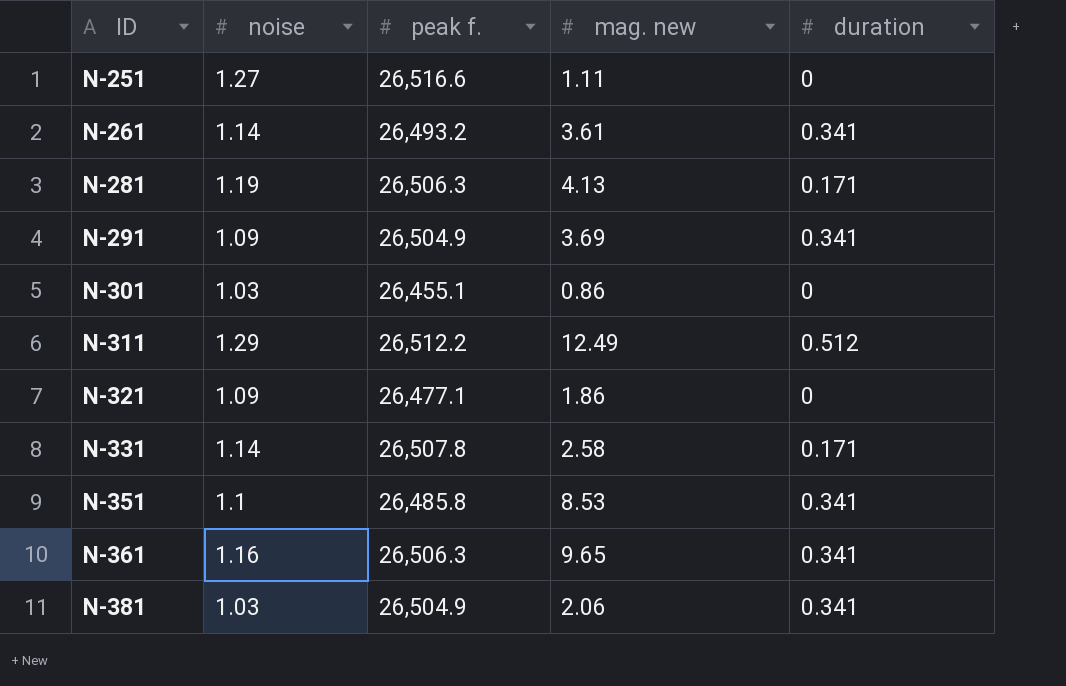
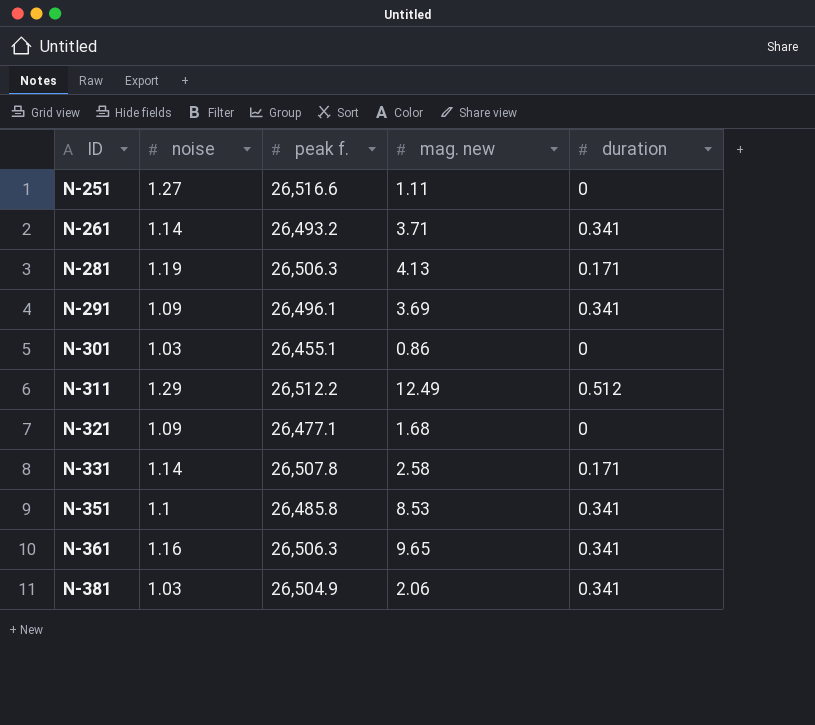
N-261 | mag. new: 3.61 -> 3.71
N-291 | peak f.: 26,504.9 -> 26,496.1
N-321 | mag. new: 1.86 -> 1.68

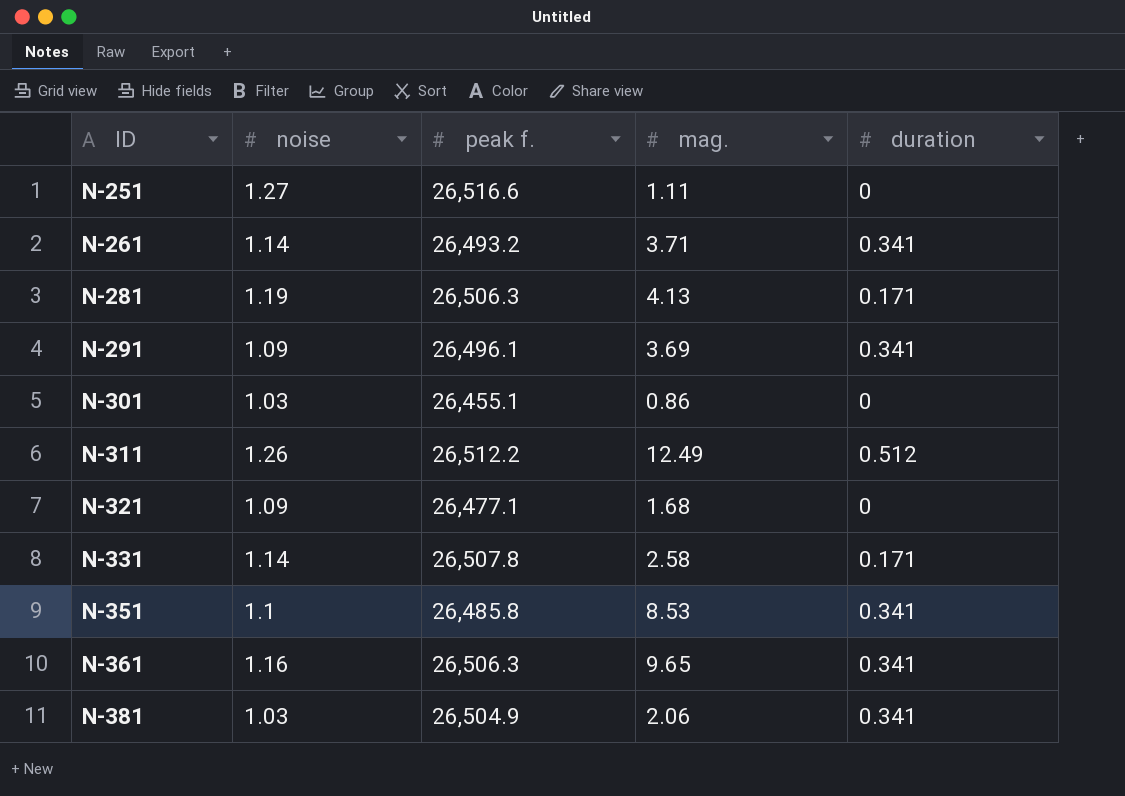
column name: mag. new -> mag.
N-311 | noise: 1.29 -> 1.26

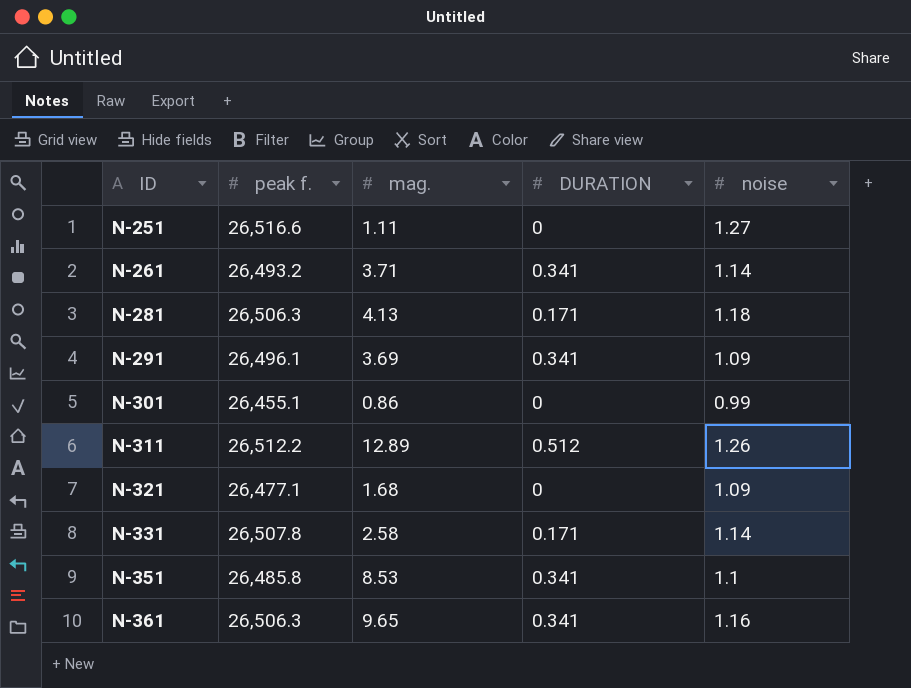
column name: duration -> DURATION
column noise | position: 2 -> 5
row N-381: 1.03 | 26,504.9 | 2.06 | 0.341 -> none
N-281 | noise: 1.19 -> 1.18
N-301 | noise: 1.03 -> 0.99
N-311 | mag.: 12.49 -> 12.89

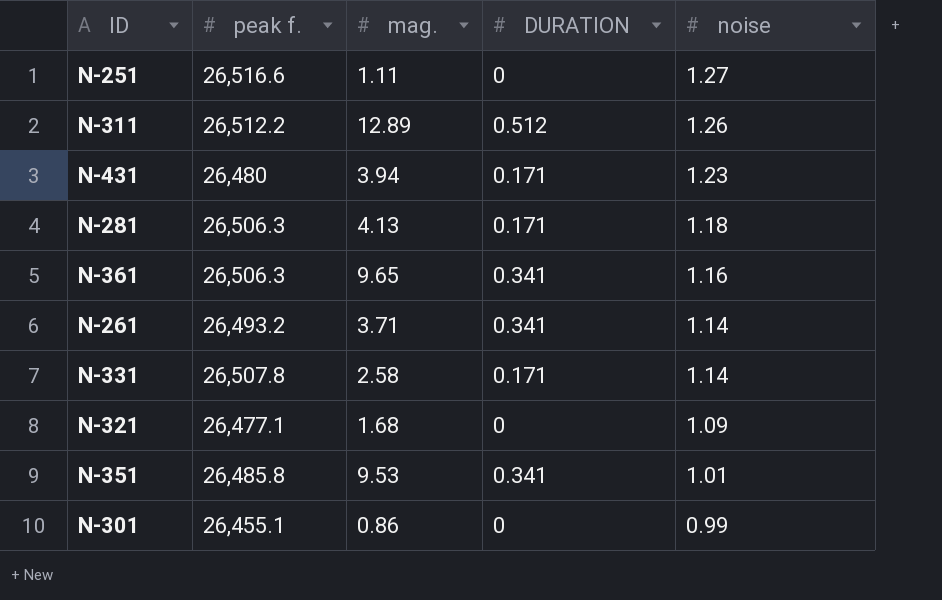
row order: ID ascending -> noise descending
row N-291: 26,496.1 | 3.69 | 0.341 | 1.09 -> none
row N-431: none -> 26,480 | 3.94 | 0.171 | 1.23
N-351 | mag.: 8.53 -> 9.53
N-351 | noise: 1.1 -> 1.01

